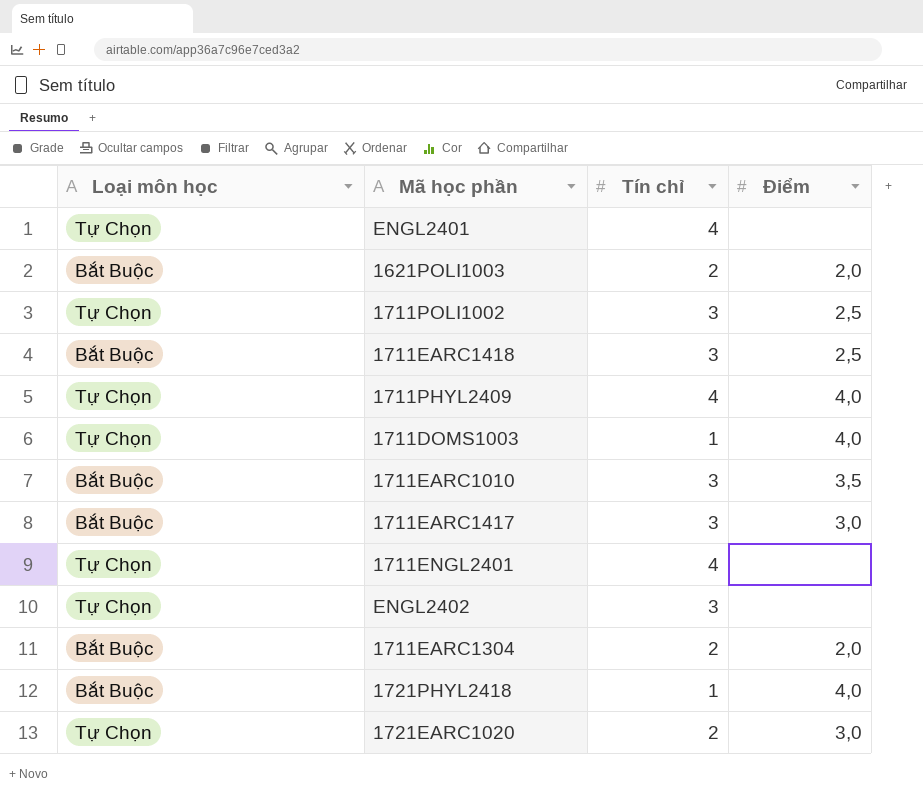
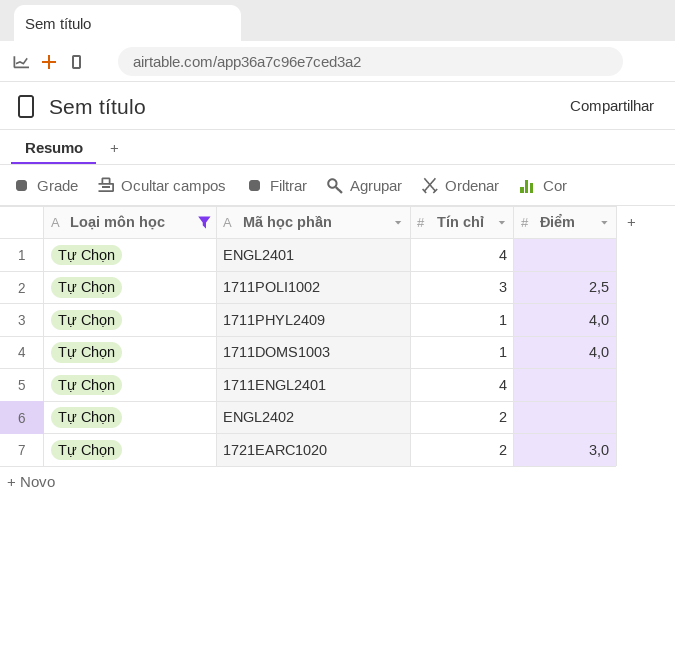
filter: none -> Loại môn học = Tự Chọn
1711PHYL2409 | Tín chỉ: 4 -> 1
ENGL2402 | Tín chỉ: 3 -> 2

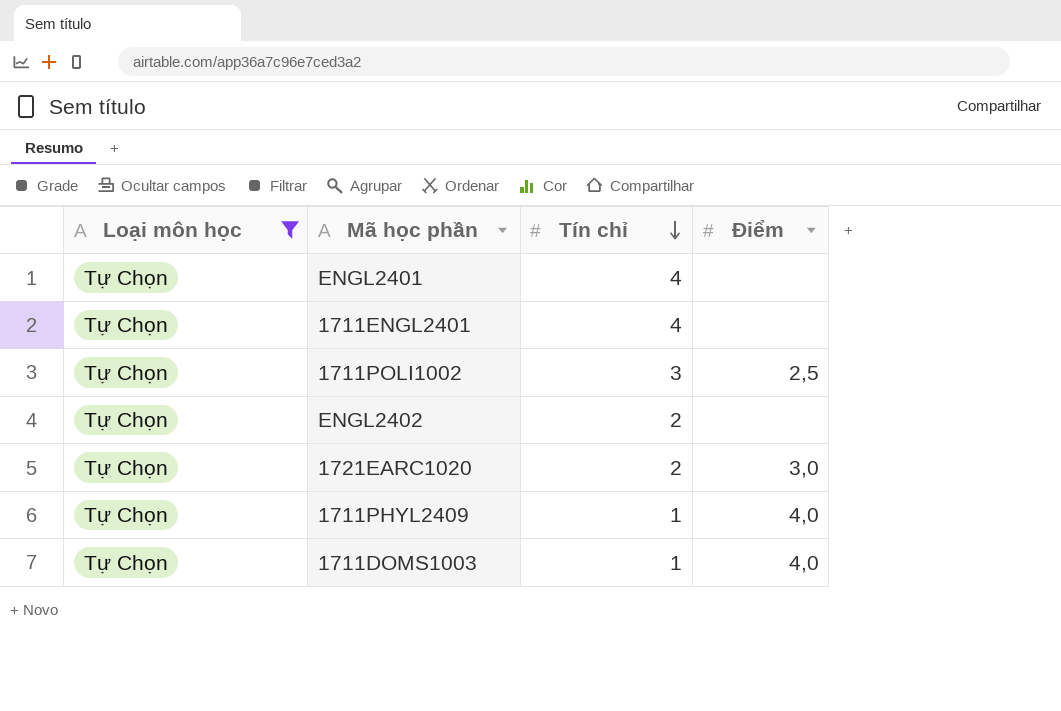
row order: none -> Tín chỉ descending

